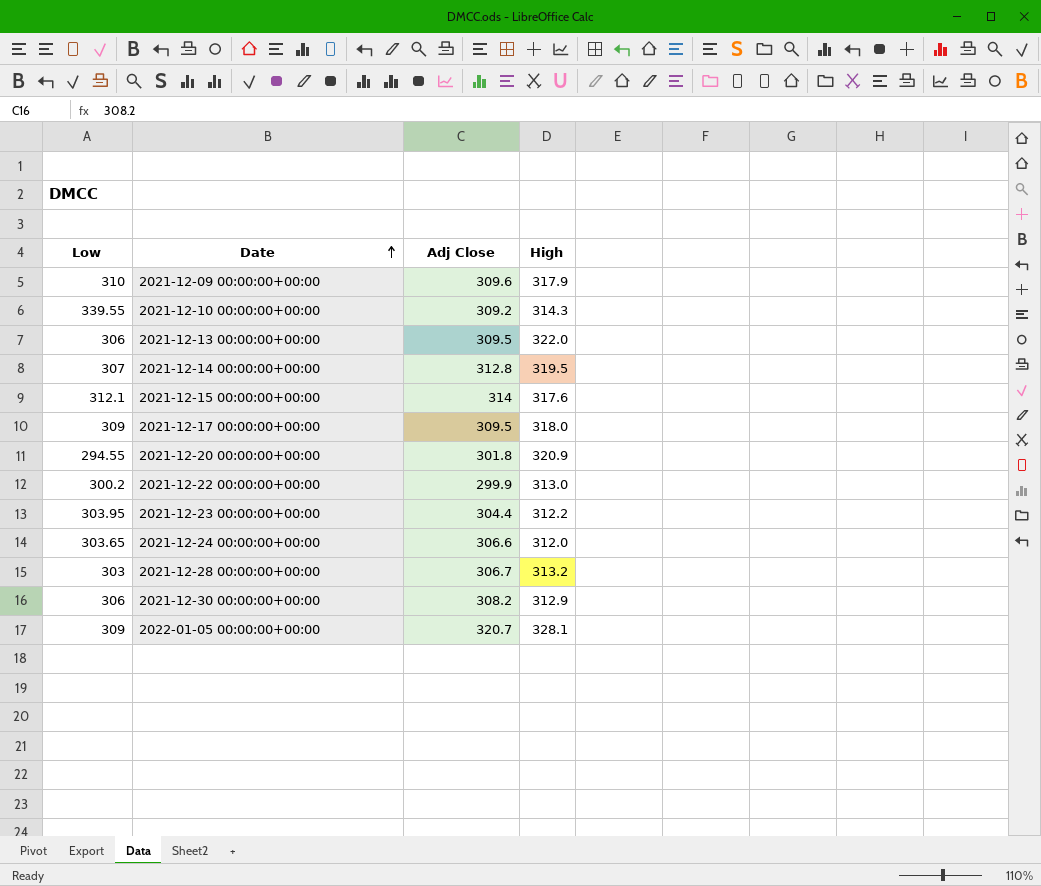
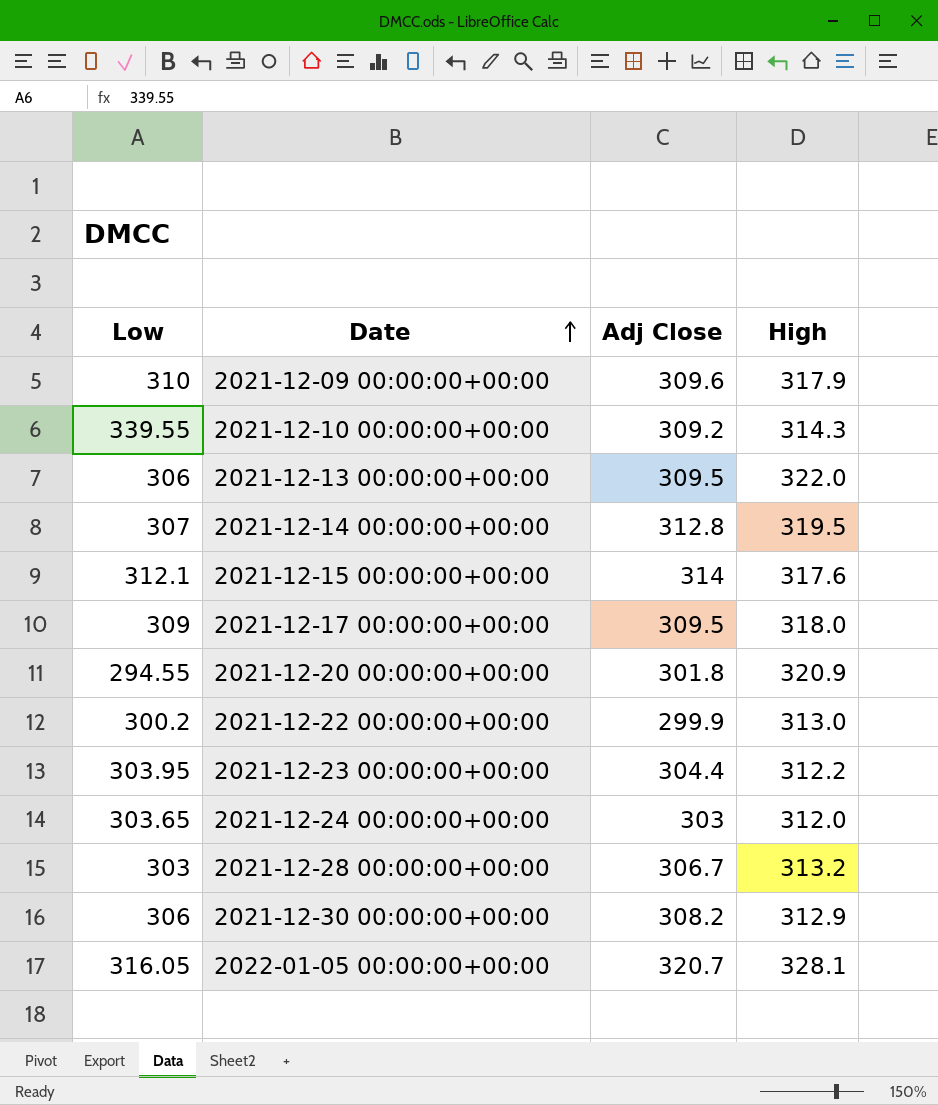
2021-12-24 00:00:00+00:00 | Adj Close: 306.6 -> 303
2022-01-05 00:00:00+00:00 | Low: 309 -> 316.05

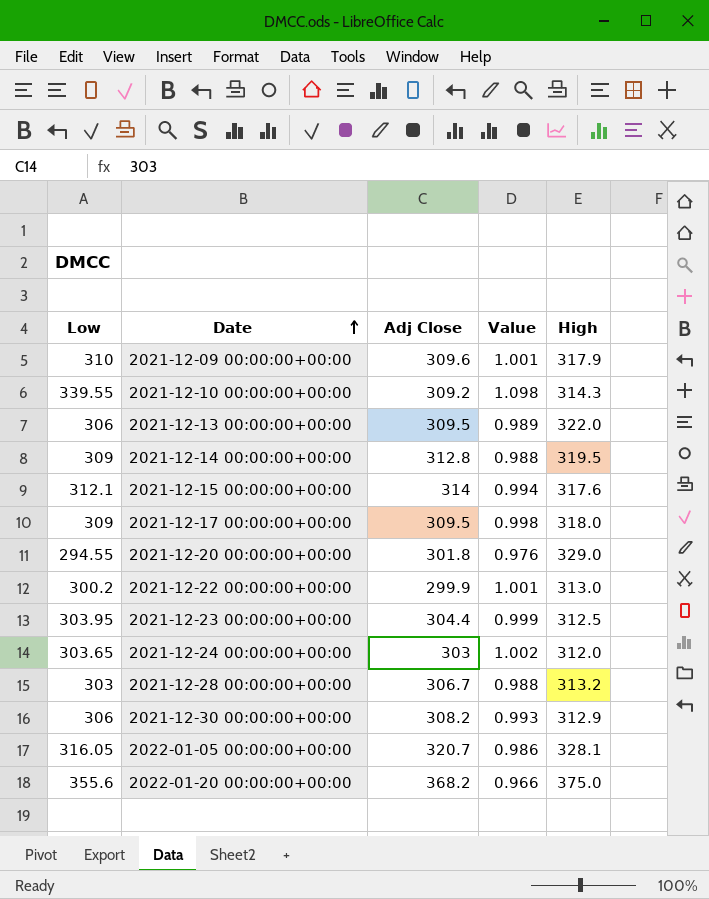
column Value | formula: none -> [Low] / [Adj Close]
2021-12-14 00:00:00+00:00 | Low: 307 -> 309
2021-12-20 00:00:00+00:00 | High: 320.9 -> 329.0
2021-12-23 00:00:00+00:00 | High: 312.2 -> 312.5
row 2022-01-20 00:00:00+00:00: none -> 355.6 | 368.2 | 0.966 | 375.0

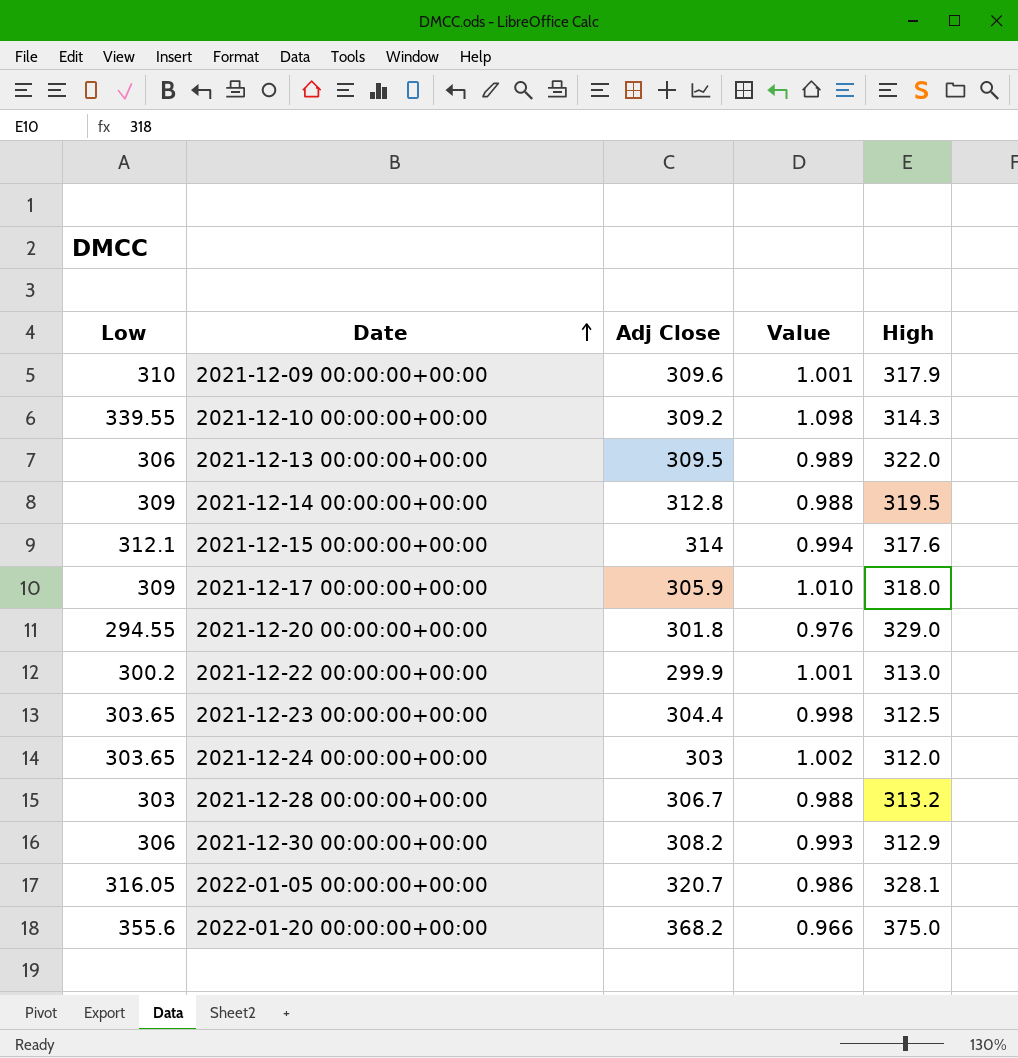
2021-12-17 00:00:00+00:00 | Adj Close: 309.5 -> 305.9
2021-12-17 00:00:00+00:00 | Value: 0.998 -> 1.010
2021-12-23 00:00:00+00:00 | Low: 303.95 -> 303.65
2021-12-23 00:00:00+00:00 | Value: 0.999 -> 0.998

